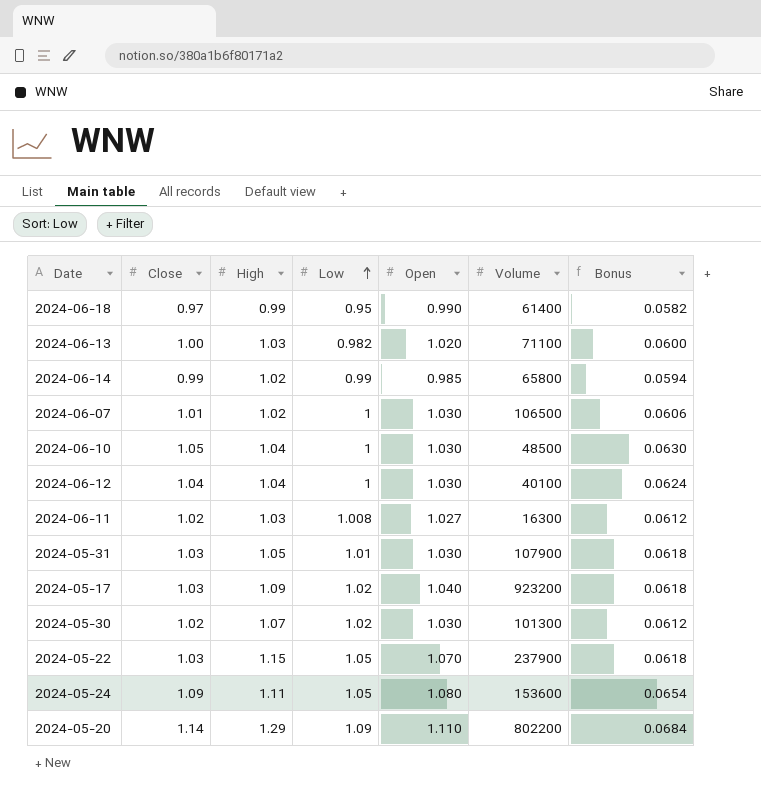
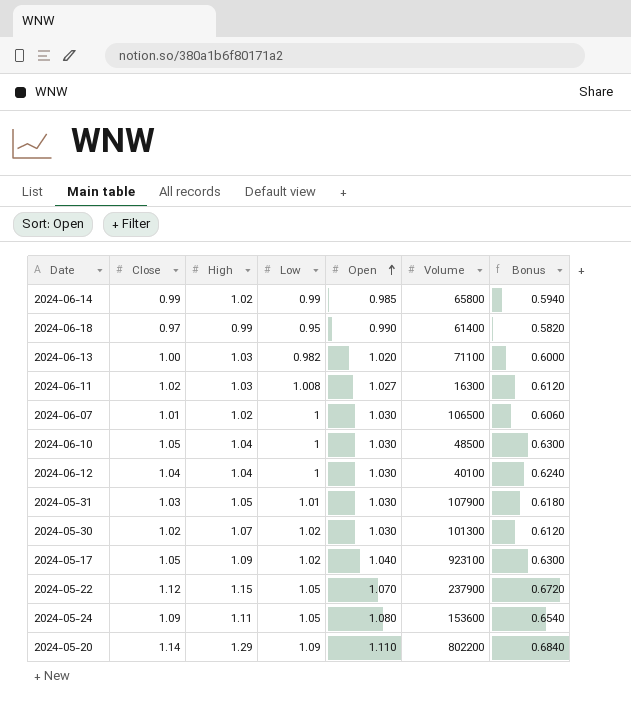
row order: Low ascending -> Open ascending
column Bonus | formula: [Close] * 0.06 -> [Close] * 0.6
2024-05-17 | Close: 1.03 -> 1.05
2024-05-17 | Volume: 923200 -> 923100
2024-05-22 | Close: 1.03 -> 1.12

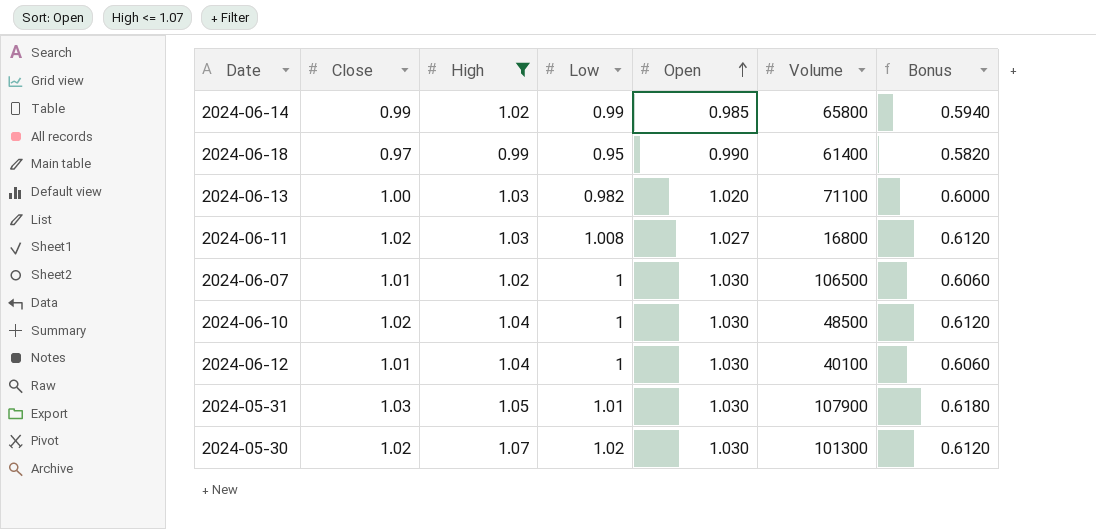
filter: none -> High <= 1.07
2024-06-11 | Volume: 16300 -> 16800
2024-06-10 | Close: 1.05 -> 1.02
2024-06-10 | Bonus: 0.6300 -> 0.6120
2024-06-12 | Close: 1.04 -> 1.01
2024-06-12 | Bonus: 0.6240 -> 0.6060

